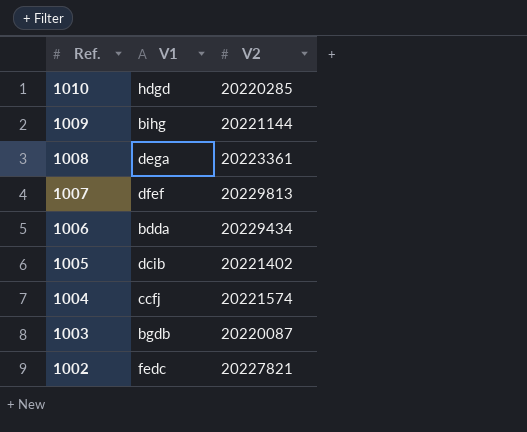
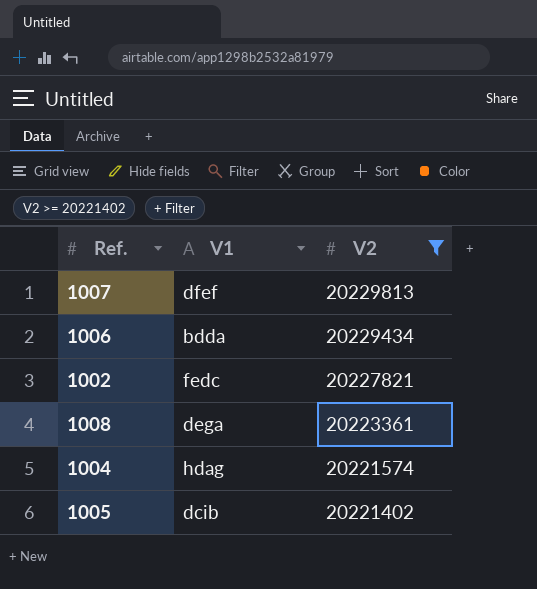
filter: none -> V2 >= 20221402
row order: Ref. descending -> V2 descending
1004 | V1: ccfj -> hdag

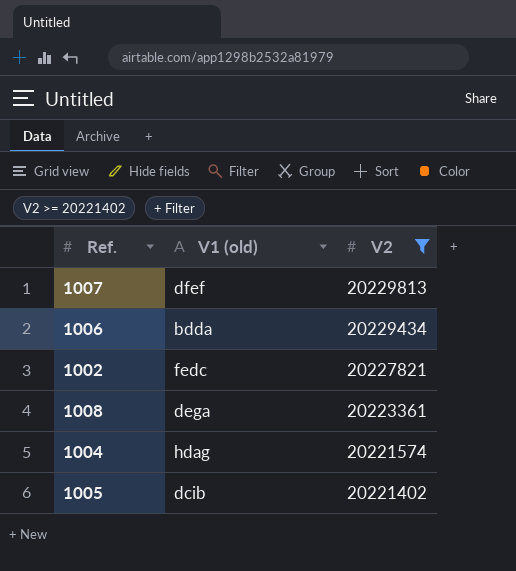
column name: V1 -> V1 (old)

